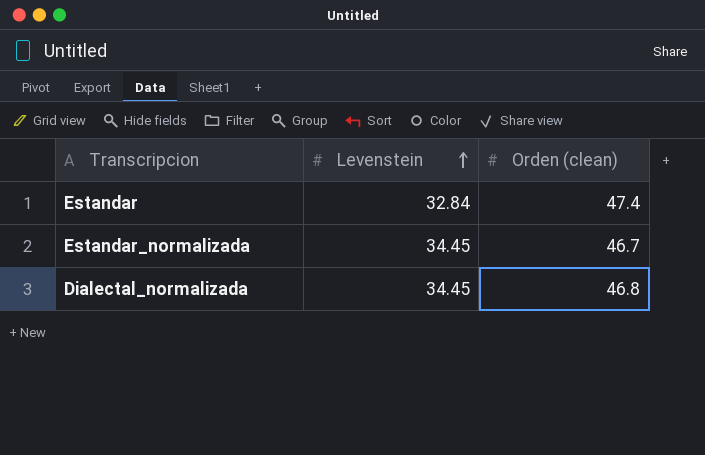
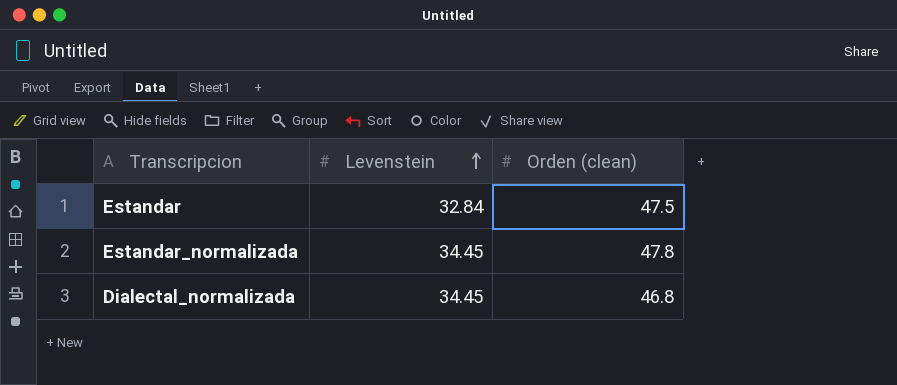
Estandar | Orden (clean): 47.4 -> 47.5
Estandar_normalizada | Orden (clean): 46.7 -> 47.8

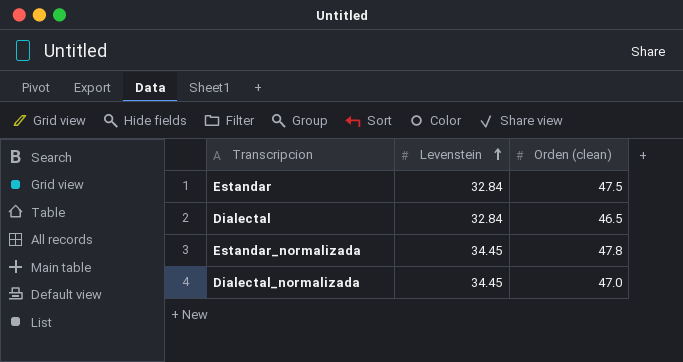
row Dialectal: none -> 32.84 | 46.5
Dialectal_normalizada | Orden (clean): 46.8 -> 47.0

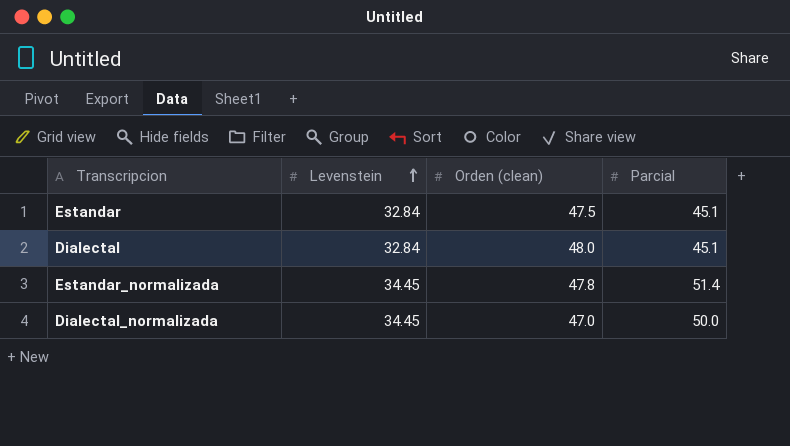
column Parcial | position: none -> 4
Dialectal | Orden (clean): 46.5 -> 48.0

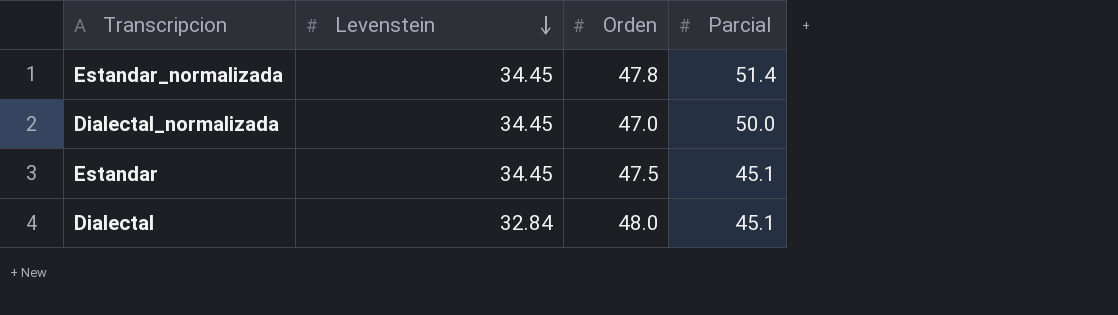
row order: Levenstein ascending -> Levenstein descending
column name: Orden (clean) -> Orden
Estandar | Levenstein: 32.84 -> 34.45

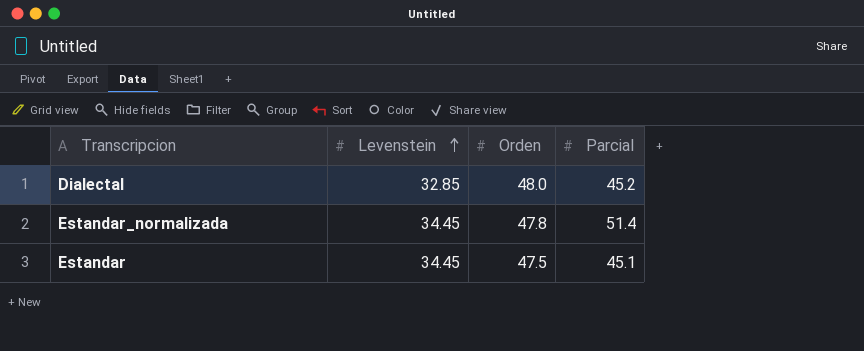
row order: Levenstein descending -> Levenstein ascending
row Dialectal_normalizada: 34.45 | 47.0 | 50.0 -> none
Dialectal | Levenstein: 32.84 -> 32.85
Dialectal | Parcial: 45.1 -> 45.2

